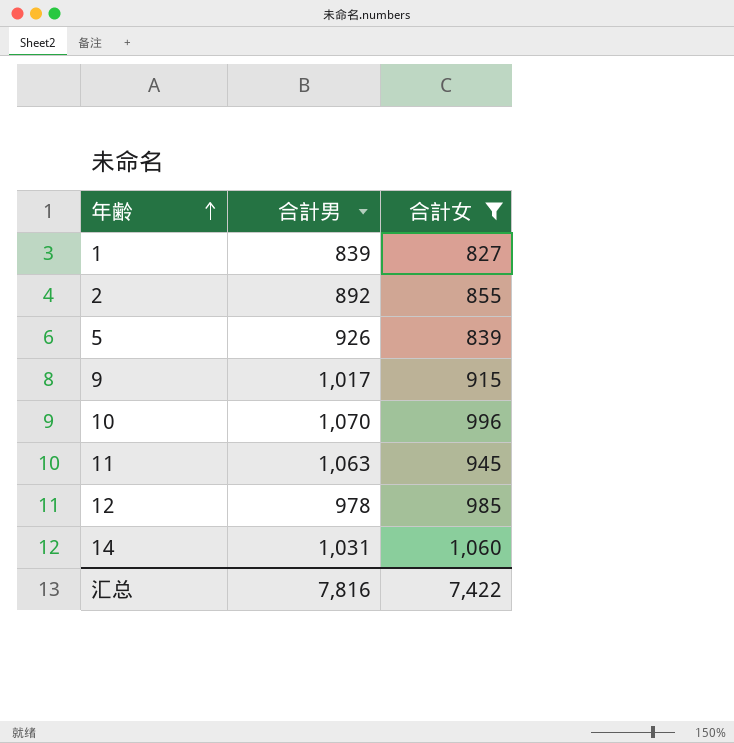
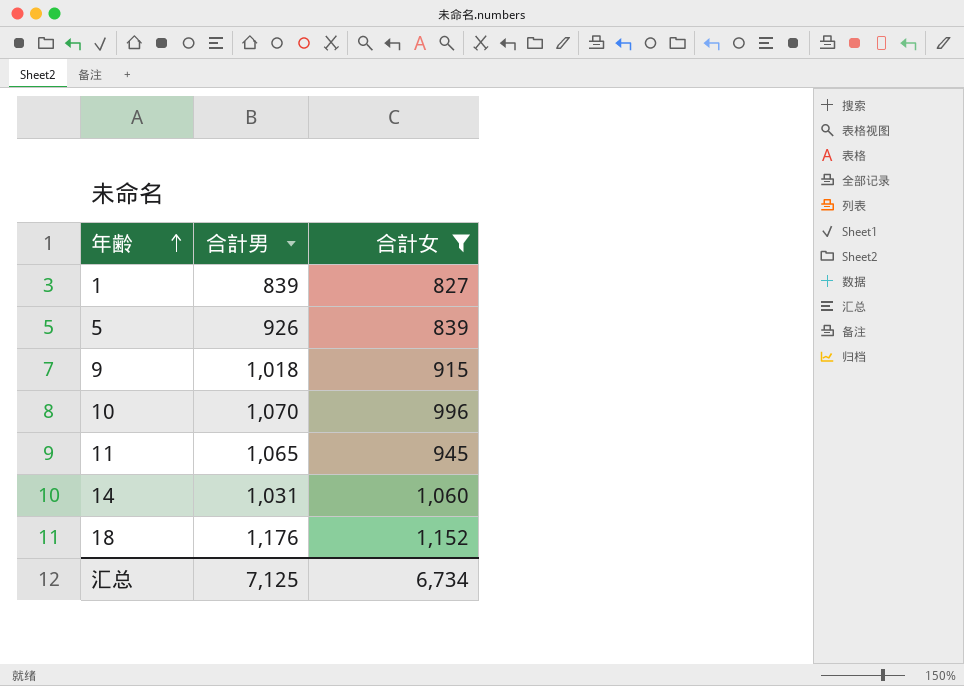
row 2: 892 | 855 -> none
row 12: 978 | 985 -> none
9 | 合計男: 1,017 -> 1,018
11 | 合計男: 1,063 -> 1,065
row 18: none -> 1,176 | 1,152
汇总 | 合計男: 7,816 -> 7,125
汇总 | 合計女: 7,422 -> 6,734

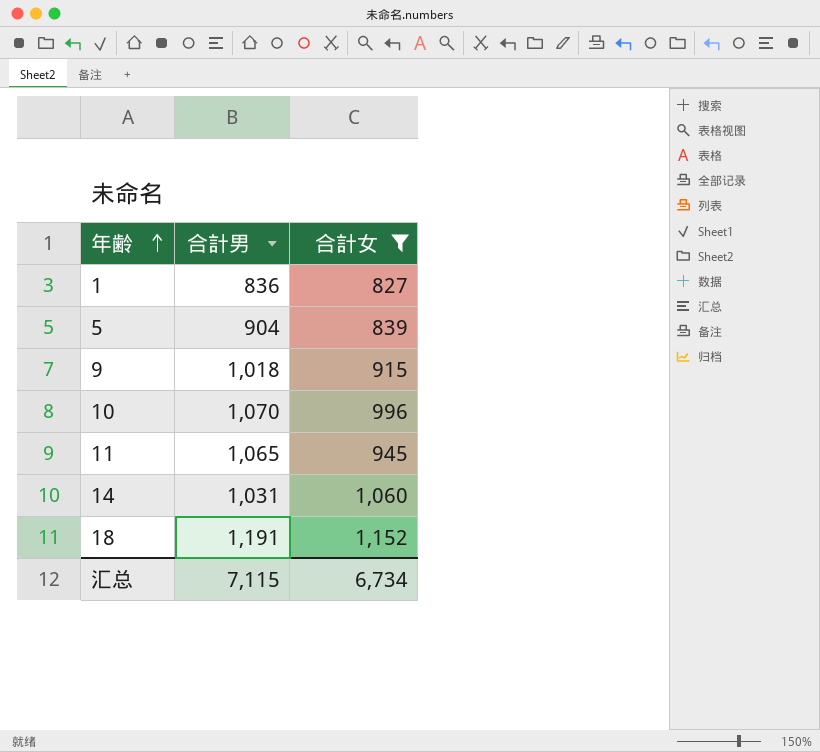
1 | 合計男: 839 -> 836
5 | 合計男: 926 -> 904
18 | 合計男: 1,176 -> 1,191
汇总 | 合計男: 7,125 -> 7,115

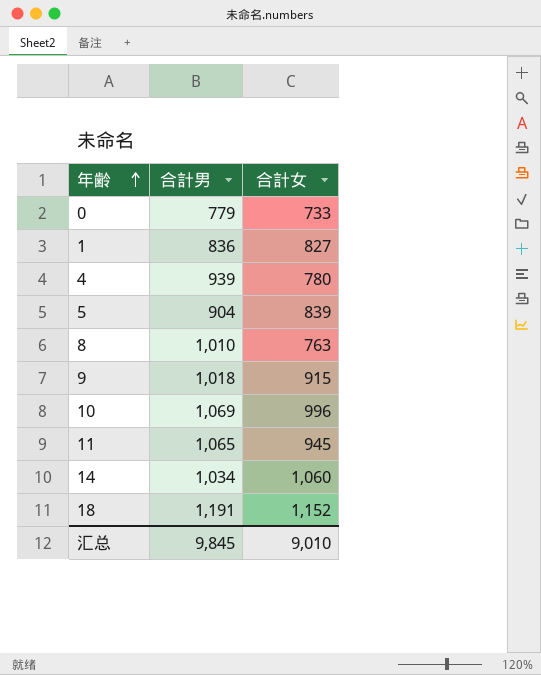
filter: 合計女 >= 827 -> none
10 | 合計男: 1,070 -> 1,069
14 | 合計男: 1,031 -> 1,034
汇总 | 合計男: 7,115 -> 9,845
汇总 | 合計女: 6,734 -> 9,010

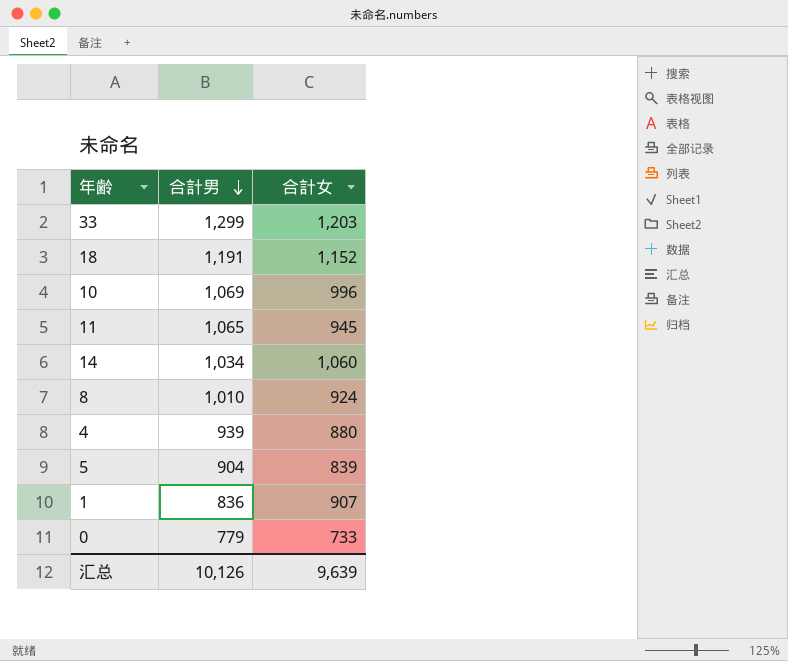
row order: 年齢 ascending -> 合計男 descending
row 9: 1,018 | 915 -> none
row 33: none -> 1,299 | 1,203
8 | 合計女: 763 -> 924
4 | 合計女: 780 -> 880
1 | 合計女: 827 -> 907
汇总 | 合計男: 9,845 -> 10,126
汇总 | 合計女: 9,010 -> 9,639

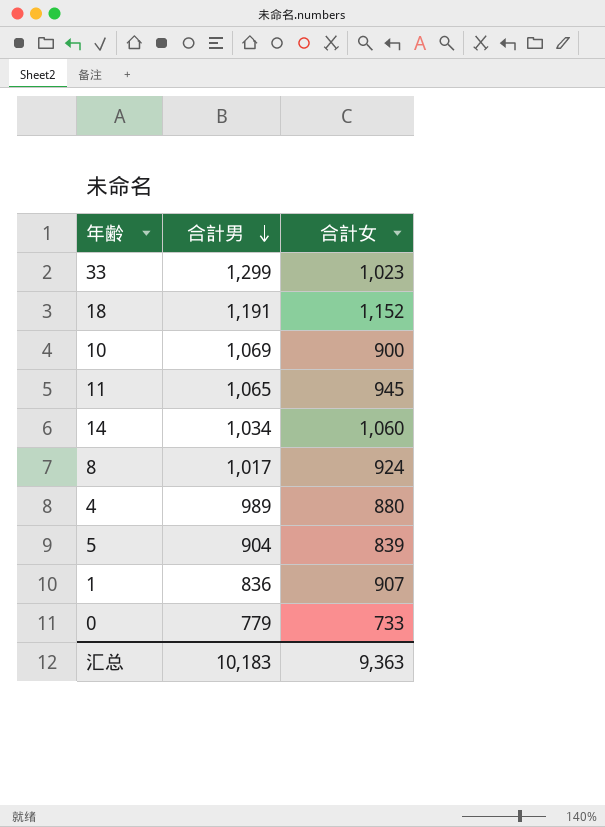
33 | 合計女: 1,203 -> 1,023
10 | 合計女: 996 -> 900
8 | 合計男: 1,010 -> 1,017
4 | 合計男: 939 -> 989
汇总 | 合計男: 10,126 -> 10,183
汇总 | 合計女: 9,639 -> 9,363

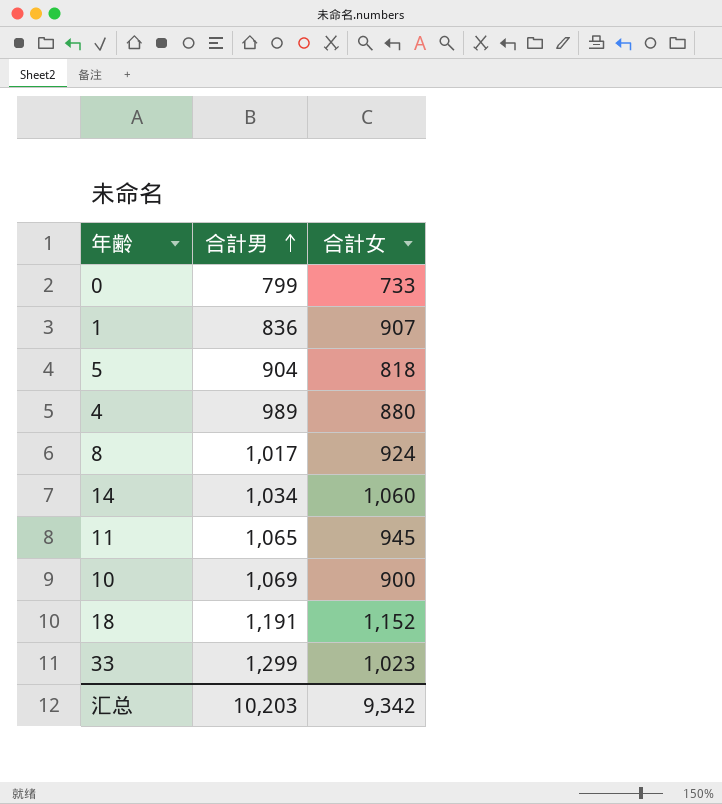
row order: 合計男 descending -> 合計男 ascending
0 | 合計男: 779 -> 799
5 | 合計女: 839 -> 818
汇总 | 合計男: 10,183 -> 10,203
汇总 | 合計女: 9,363 -> 9,342

